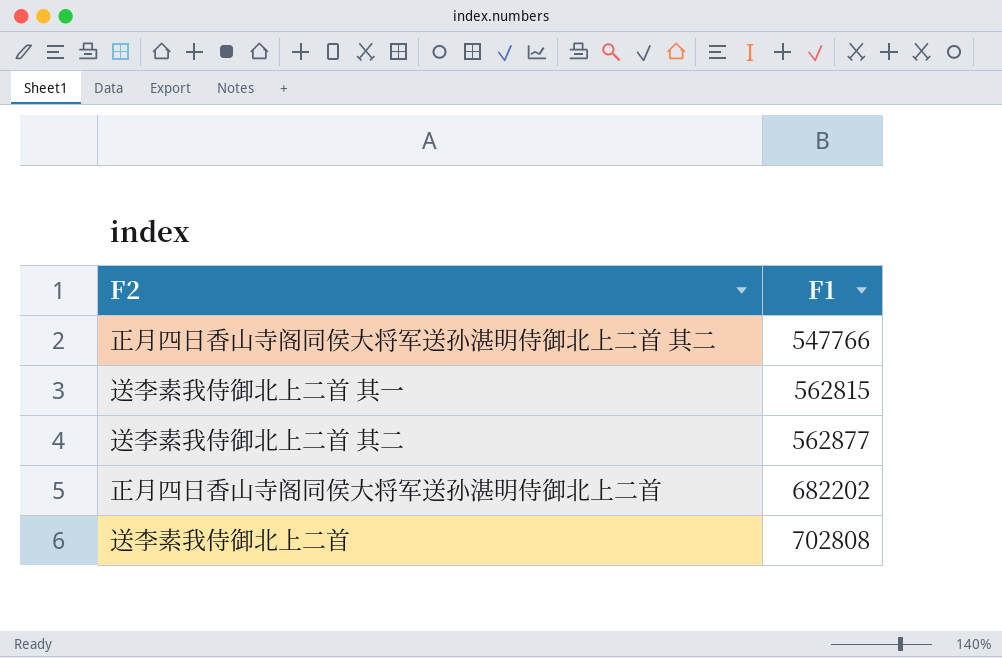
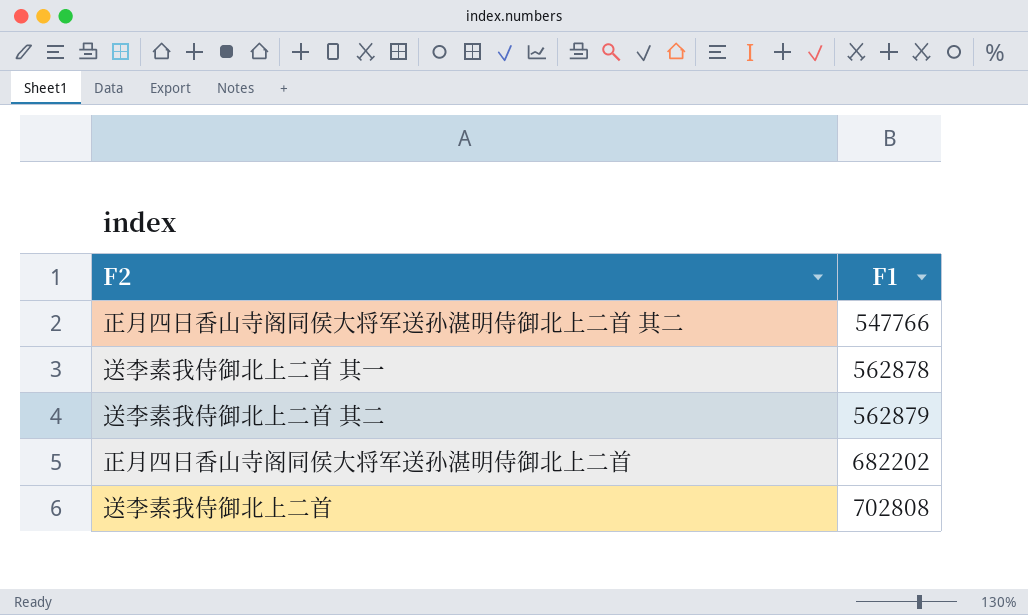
送李素我侍御北上二首 其一 | F1: 562815 -> 562878
送李素我侍御北上二首 其二 | F1: 562877 -> 562879

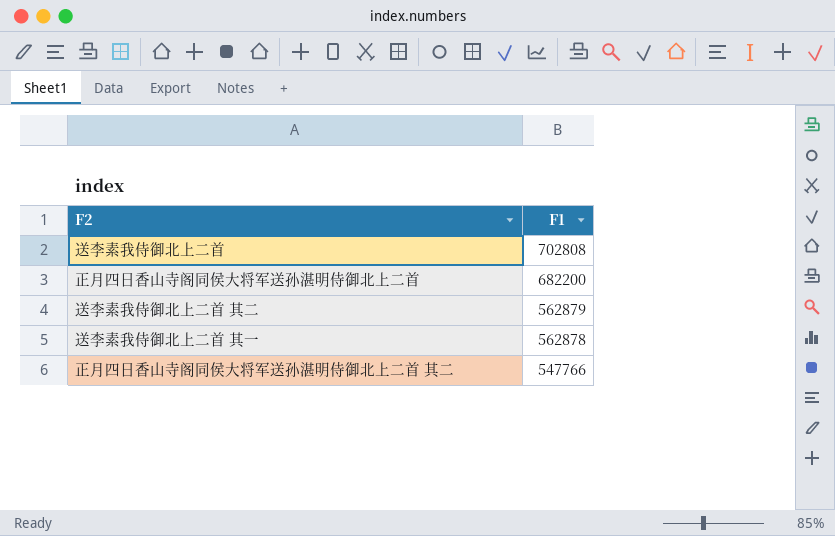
row order: F1 ascending -> F1 descending
正月四日香山寺阁同侯大将军送孙湛明侍御北上二首 | F1: 682202 -> 682200

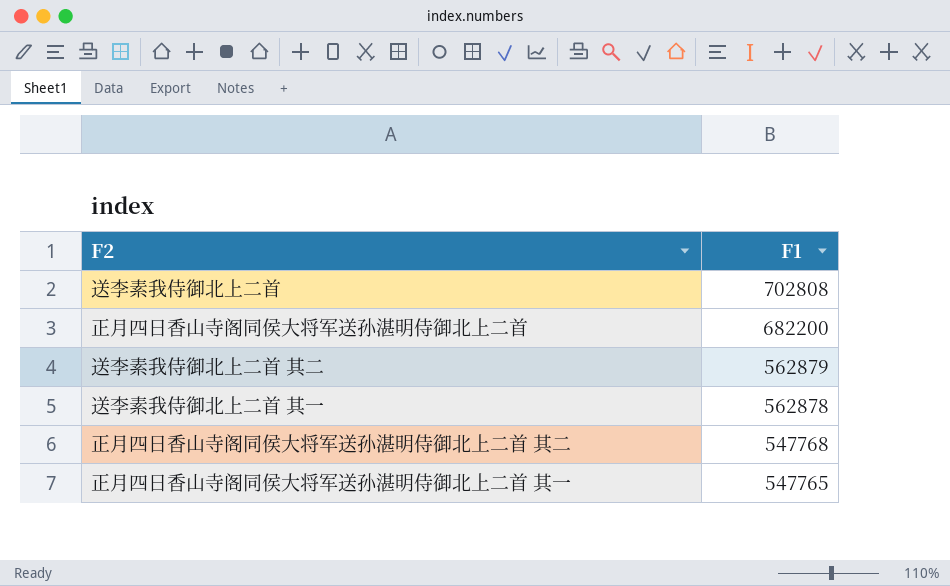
正月四日香山寺阁同侯大将军送孙湛明侍御北上二首 其二 | F1: 547766 -> 547768
row 正月四日香山寺阁同侯大将军送孙湛明侍御北上二首 其一: none -> 547765

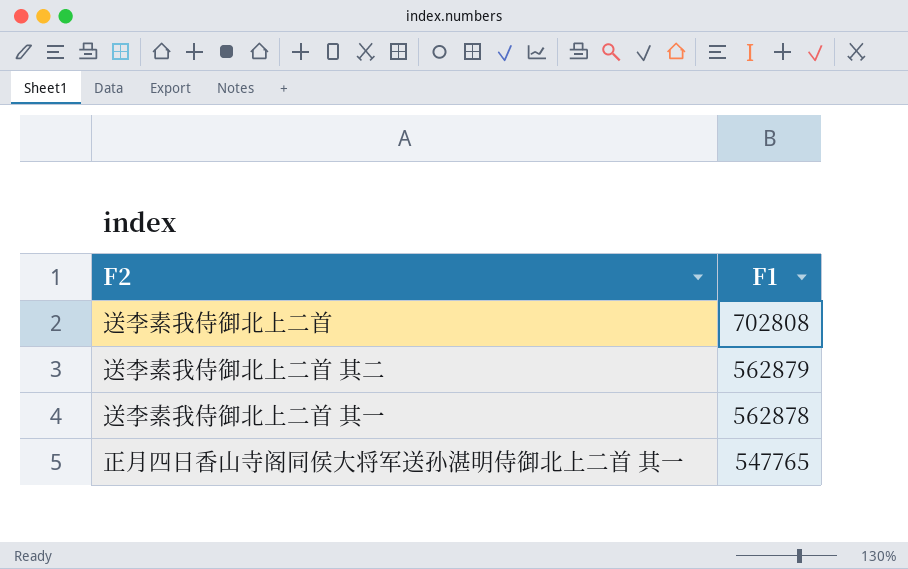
row 正月四日香山寺阁同侯大将军送孙湛明侍御北上二首: 682200 -> none
row 正月四日香山寺阁同侯大将军送孙湛明侍御北上二首 其二: 547768 -> none

